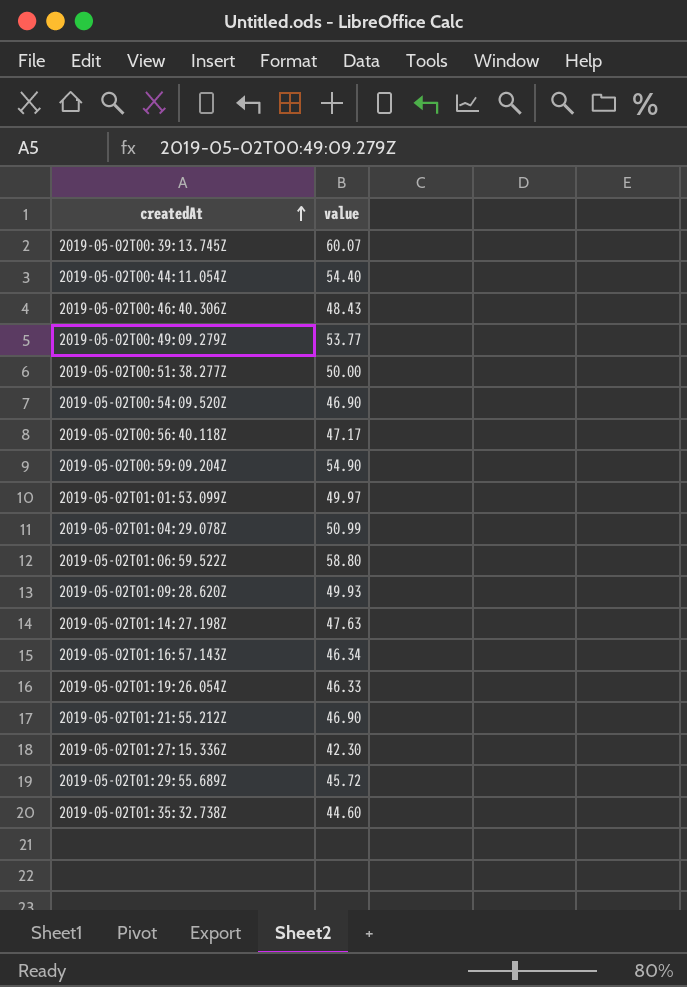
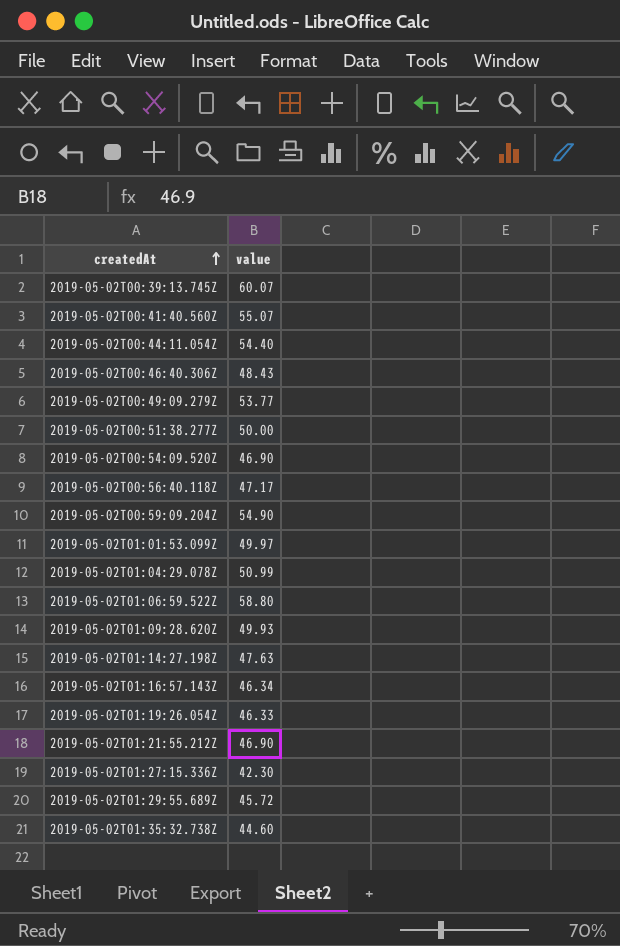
row 2019-05-02T00:41:40.560Z: none -> 55.07

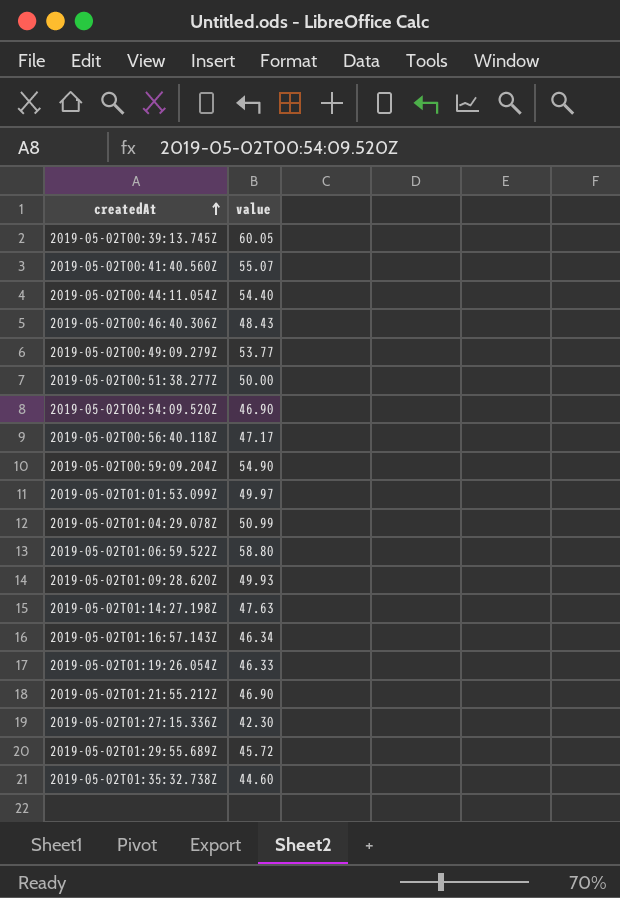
2019-05-02T00:39:13.745Z | value: 60.07 -> 60.05

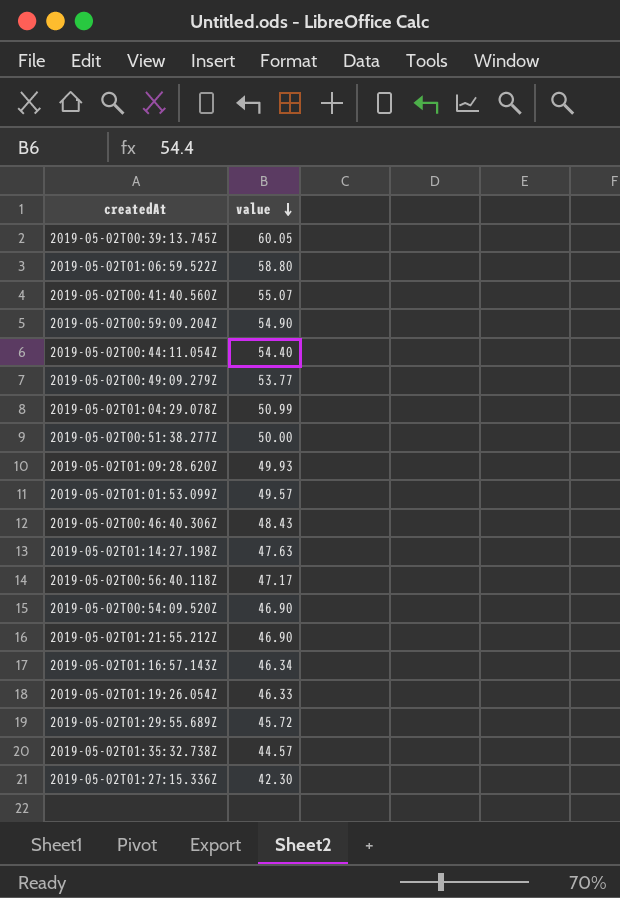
row order: createdAt ascending -> value descending
2019-05-02T01:01:53.099Z | value: 49.97 -> 49.57
2019-05-02T01:35:32.738Z | value: 44.60 -> 44.57

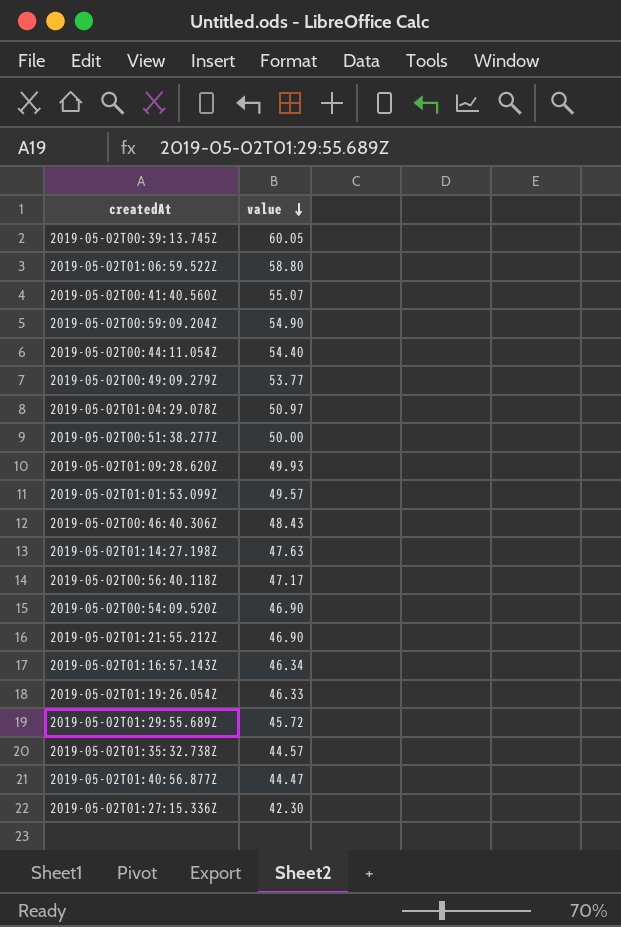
2019-05-02T01:04:29.078Z | value: 50.99 -> 50.97
row 2019-05-02T01:40:56.877Z: none -> 44.47

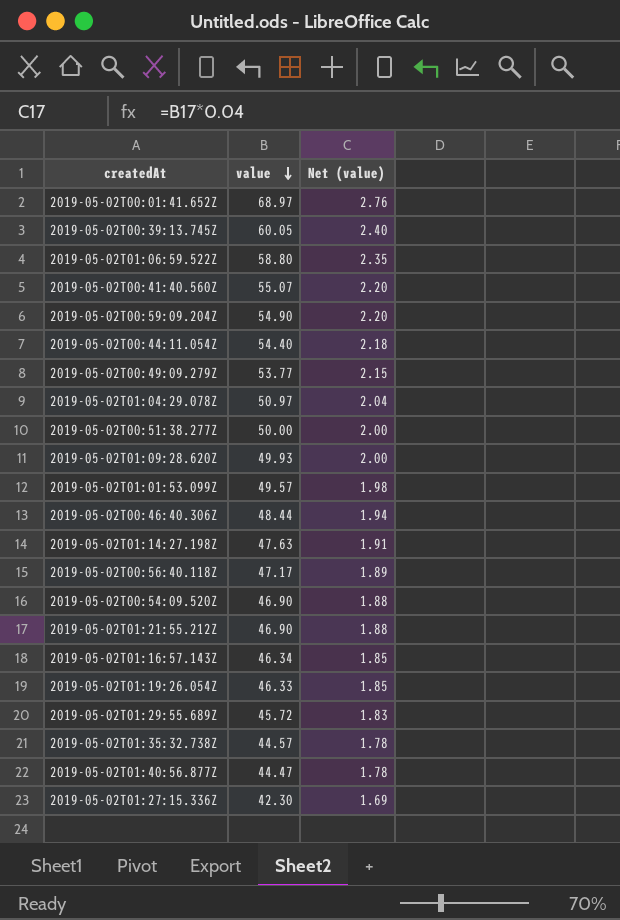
column Net (value) | formula: none -> [value] * 0.04
row 2019-05-02T00:01:41.652Z: none -> 68.97 | 2.76
2019-05-02T00:46:40.306Z | value: 48.43 -> 48.44

